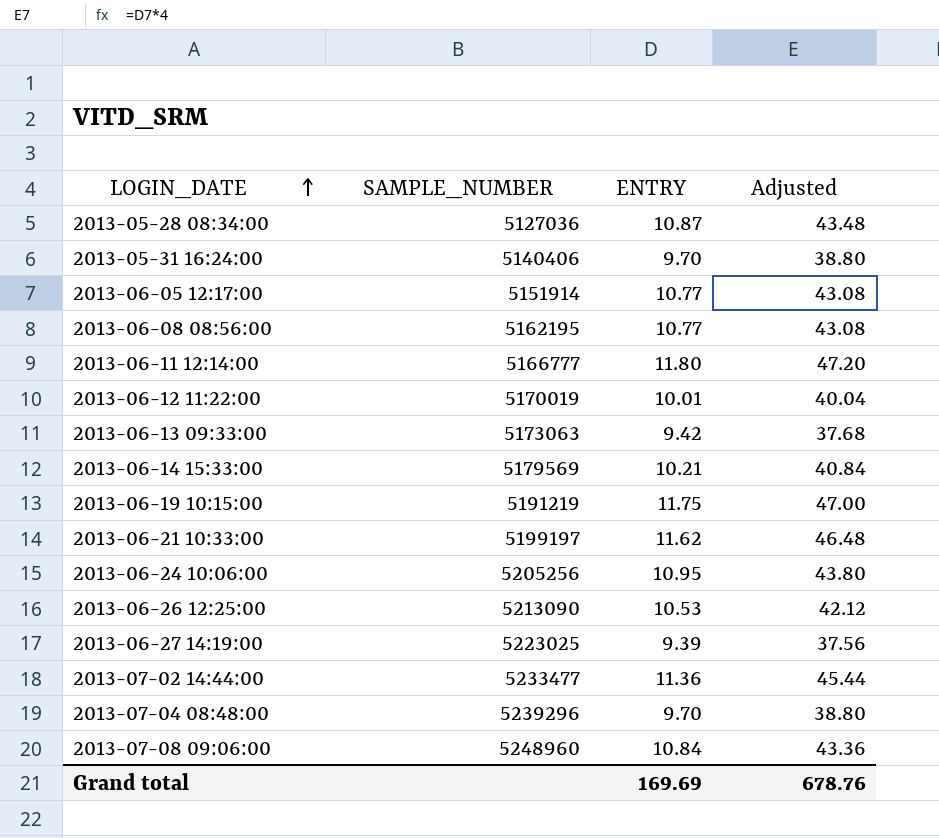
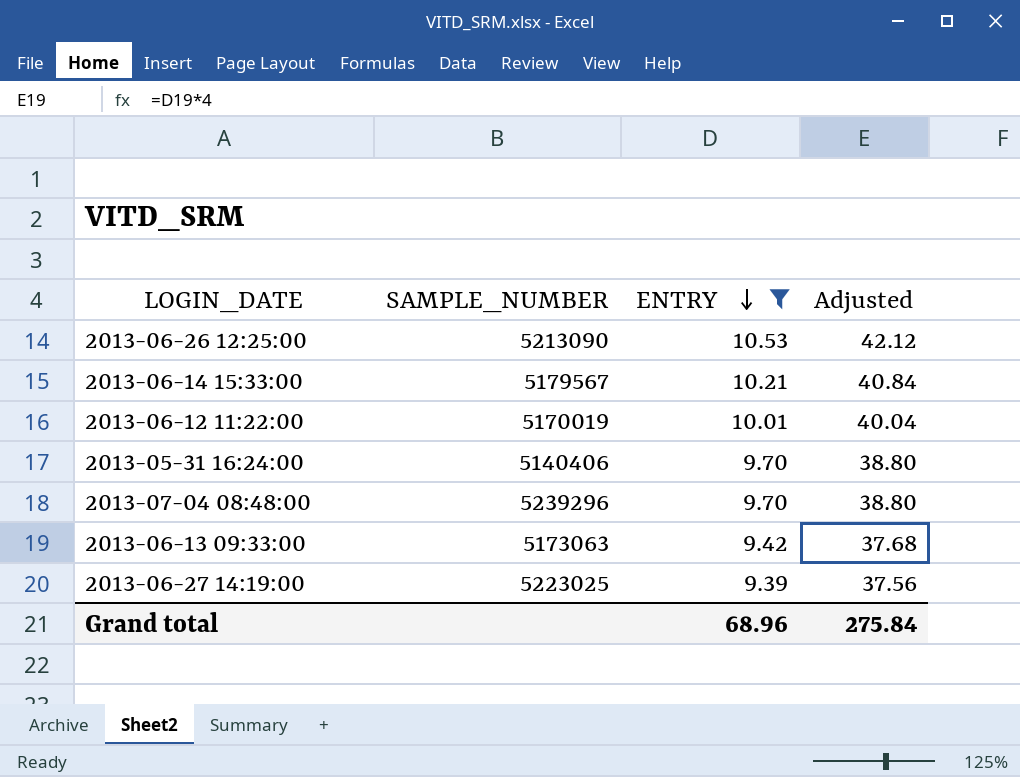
filter: none -> ENTRY <= 10.53
row order: LOGIN_DATE ascending -> ENTRY descending
2013-06-14 15:33:00 | SAMPLE_NUMBER: 5179569 -> 5179567
Grand total | ENTRY: 169.69 -> 68.96
Grand total | Adjusted: 678.76 -> 275.84

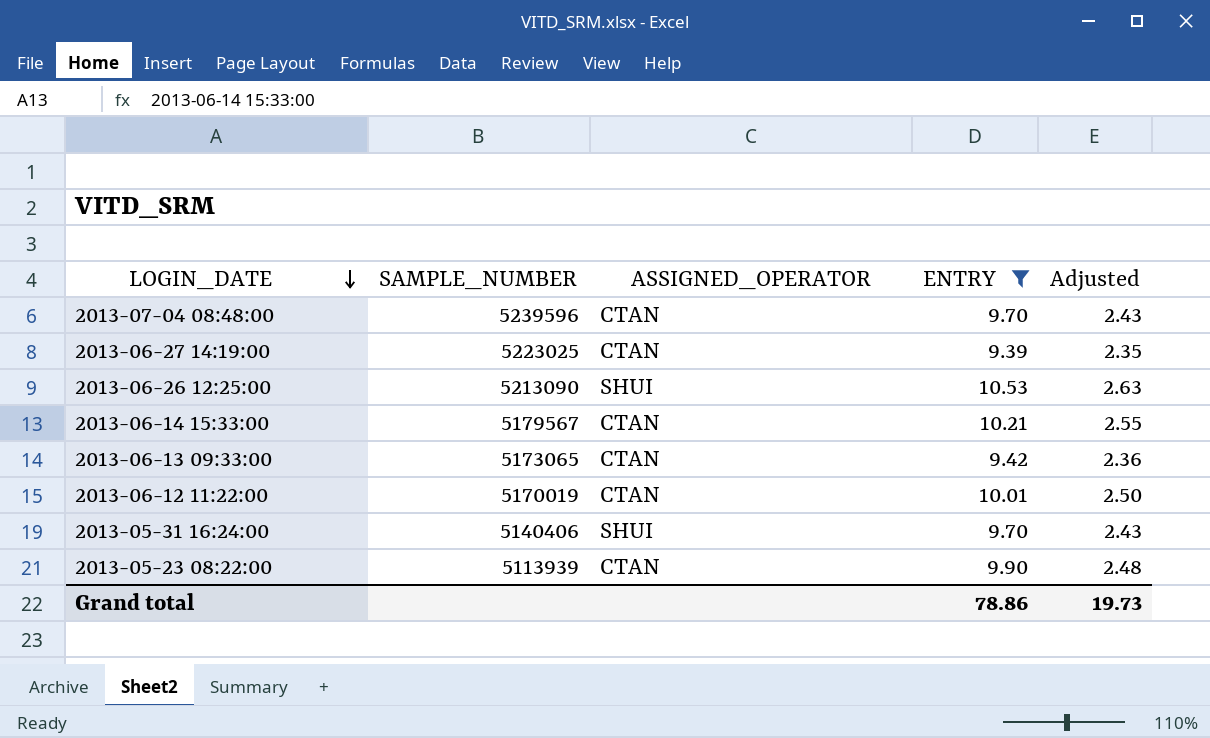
row order: ENTRY descending -> LOGIN_DATE descending
column ASSIGNED_OPERATOR | position: none -> 3
column Adjusted | formula: [ENTRY] * 4 -> [ENTRY] * 0.25
2013-07-04 08:48:00 | SAMPLE_NUMBER: 5239296 -> 5239596
2013-06-13 09:33:00 | SAMPLE_NUMBER: 5173063 -> 5173065
row 2013-05-23 08:22:00: none -> 5113939 | CTAN | 9.90 | 2.48
Grand total | ENTRY: 68.96 -> 78.86
Grand total | Adjusted: 275.84 -> 19.73

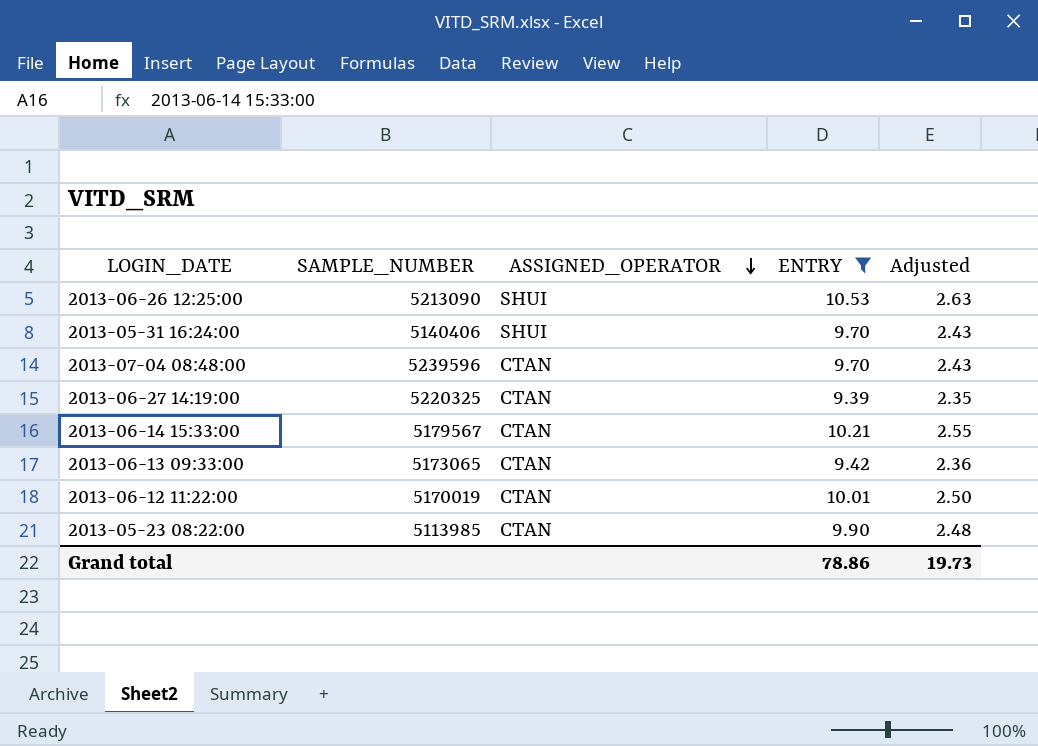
row order: LOGIN_DATE descending -> ASSIGNED_OPERATOR descending
2013-06-27 14:19:00 | SAMPLE_NUMBER: 5223025 -> 5220325
2013-05-23 08:22:00 | SAMPLE_NUMBER: 5113939 -> 5113985

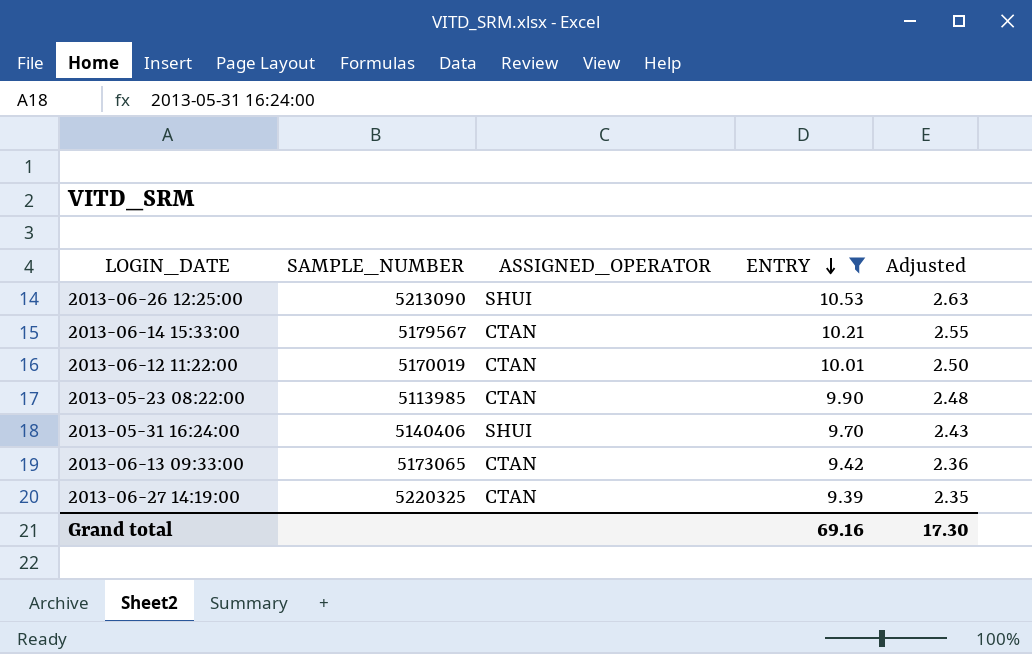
row order: ASSIGNED_OPERATOR descending -> ENTRY descending
row 2013-07-04 08:48:00: 5239596 | CTAN | 9.70 | 2.43 -> none
Grand total | ENTRY: 78.86 -> 69.16
Grand total | Adjusted: 19.73 -> 17.30

